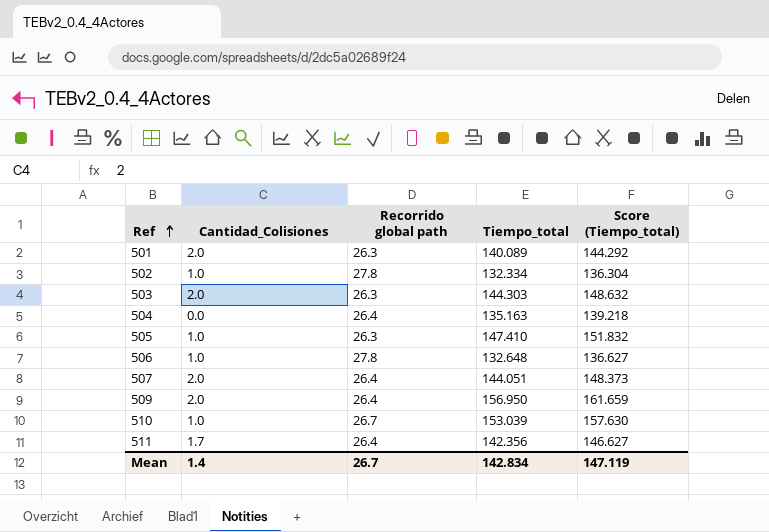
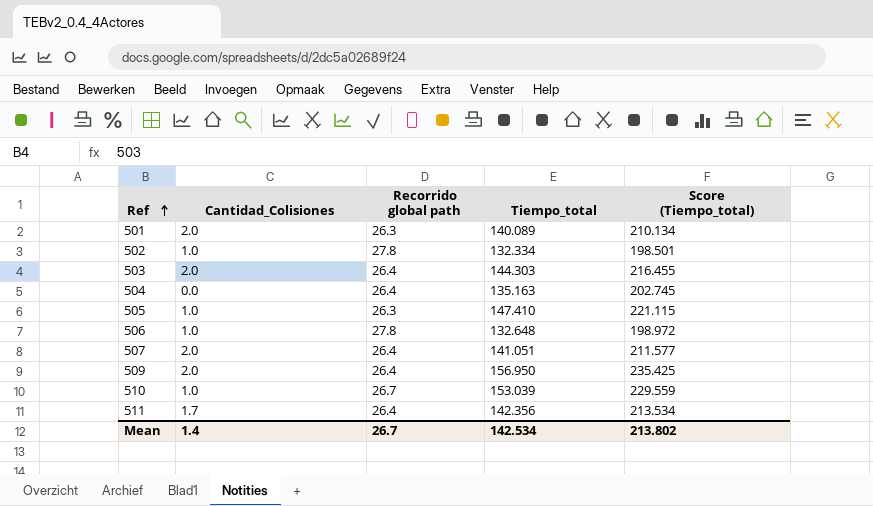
column Score (Tiempo_total) | formula: [Tiempo_total] * 1.03 -> [Tiempo_total] * 1.5
503 | Recorrido global path: 26.3 -> 26.4
507 | Tiempo_total: 144.051 -> 141.051
Mean | Tiempo_total: 142.834 -> 142.534
Mean | Score (Tiempo_total): 147.119 -> 213.802

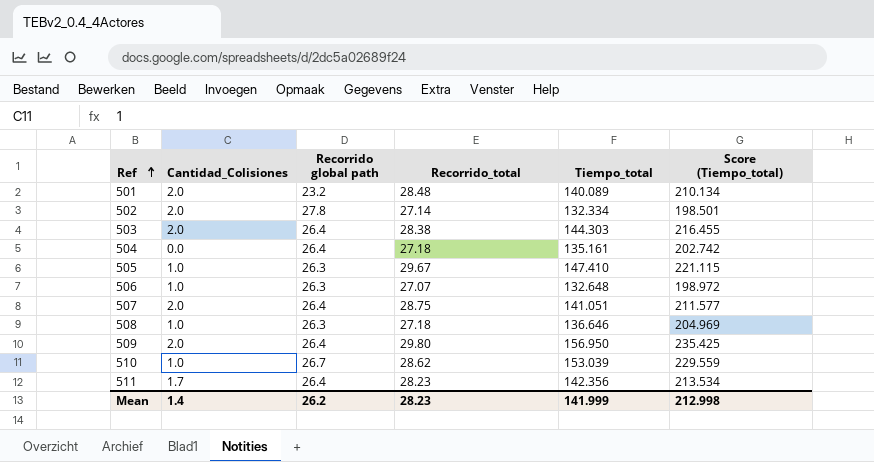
column Recorrido_total | position: none -> 4
501 | Recorrido global path: 26.3 -> 23.2
502 | Cantidad_Colisiones: 1.0 -> 2.0
504 | Tiempo_total: 135.163 -> 135.161
504 | Score (Tiempo_total): 202.745 -> 202.742
506 | Recorrido global path: 27.8 -> 26.3
row 508: none -> 1.0 | 26.3 | 27.18 | 136.646 | 204.969
Mean | Recorrido global path: 26.7 -> 26.2
Mean | Tiempo_total: 142.534 -> 141.999
Mean | Score (Tiempo_total): 213.802 -> 212.998

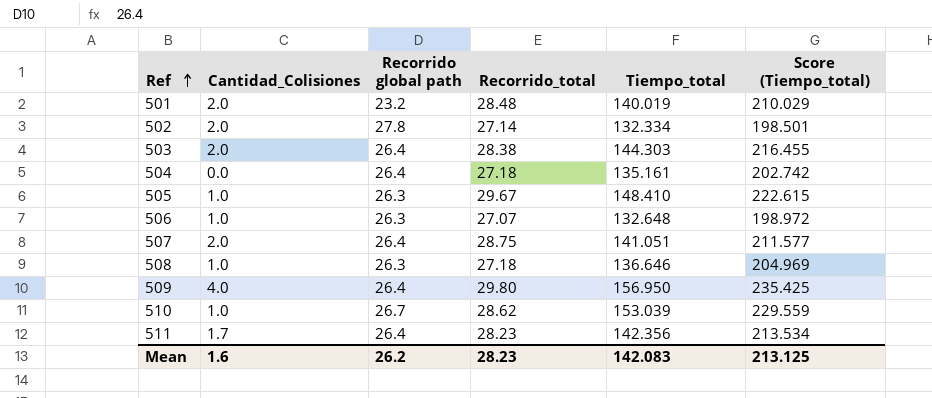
501 | Tiempo_total: 140.089 -> 140.019
501 | Score (Tiempo_total): 210.134 -> 210.029
505 | Tiempo_total: 147.410 -> 148.410
505 | Score (Tiempo_total): 221.115 -> 222.615
509 | Cantidad_Colisiones: 2.0 -> 4.0
Mean | Cantidad_Colisiones: 1.4 -> 1.6
Mean | Tiempo_total: 141.999 -> 142.083
Mean | Score (Tiempo_total): 212.998 -> 213.125

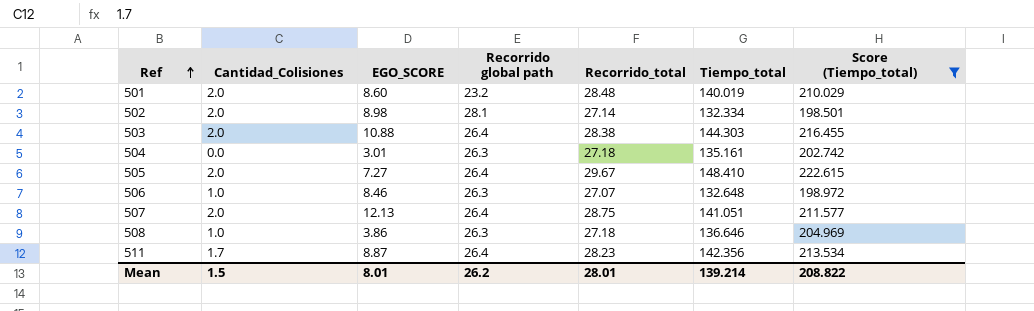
filter: none -> Score (Tiempo_total) <= 222.615
column EGO_SCORE | position: none -> 3
502 | Recorrido global path: 27.8 -> 28.1
504 | Recorrido global path: 26.4 -> 26.3
505 | Cantidad_Colisiones: 1.0 -> 2.0
505 | Recorrido global path: 26.3 -> 26.4
Mean | Cantidad_Colisiones: 1.6 -> 1.5
Mean | Recorrido_total: 28.23 -> 28.01
Mean | Tiempo_total: 142.083 -> 139.214
Mean | Score (Tiempo_total): 213.125 -> 208.822

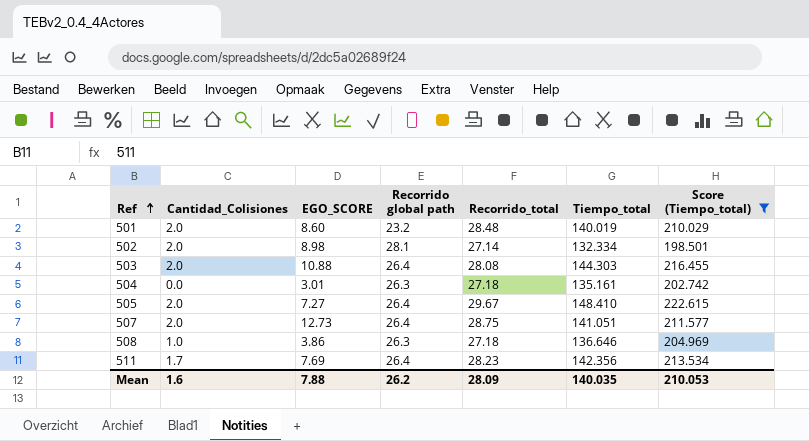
row 506: 1.0 | 8.46 | 26.3 | 27.07 | 132.648 | 198.972 -> none
503 | Recorrido_total: 28.38 -> 28.08
507 | EGO_SCORE: 12.13 -> 12.73
511 | EGO_SCORE: 8.87 -> 7.69
Mean | Cantidad_Colisiones: 1.5 -> 1.6
Mean | EGO_SCORE: 8.01 -> 7.88
Mean | Recorrido_total: 28.01 -> 28.09
Mean | Tiempo_total: 139.214 -> 140.035
Mean | Score (Tiempo_total): 208.822 -> 210.053

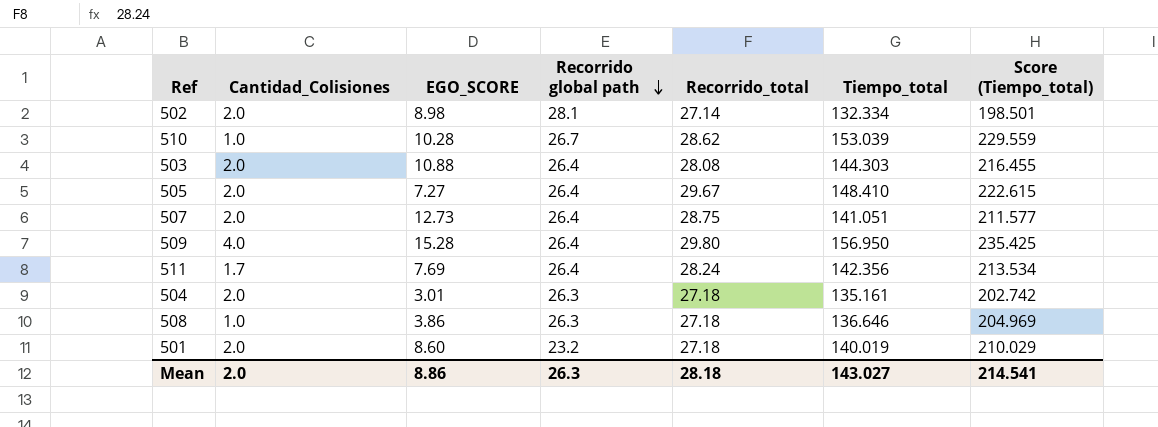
filter: Score (Tiempo_total) <= 222.615 -> none
row order: Ref ascending -> Recorrido global path descending
511 | Recorrido_total: 28.23 -> 28.24
504 | Cantidad_Colisiones: 0.0 -> 2.0
501 | Recorrido_total: 28.48 -> 27.18
Mean | Cantidad_Colisiones: 1.6 -> 2.0
Mean | EGO_SCORE: 7.88 -> 8.86
Mean | Recorrido global path: 26.2 -> 26.3
Mean | Recorrido_total: 28.09 -> 28.18
Mean | Tiempo_total: 140.035 -> 143.027
Mean | Score (Tiempo_total): 210.053 -> 214.541

